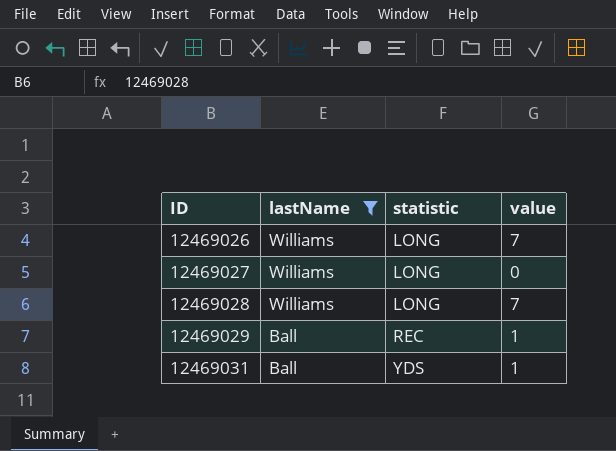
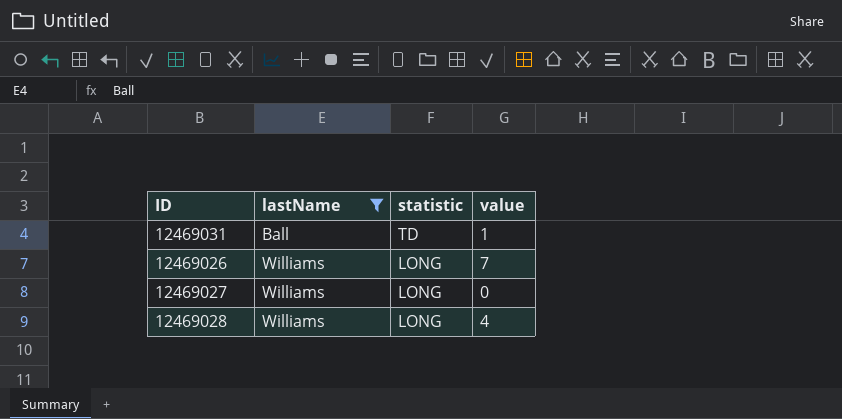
row order: ID ascending -> lastName ascending
row 12469029: Ball | REC | 1 -> none
12469031 | statistic: YDS -> TD
12469028 | value: 7 -> 4

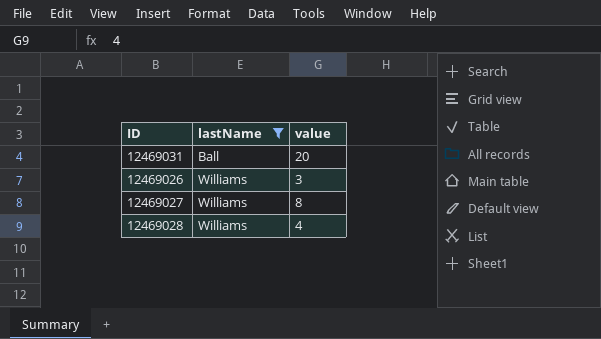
column statistic | position: 3 -> none
12469031 | value: 1 -> 20
12469026 | value: 7 -> 3
12469027 | value: 0 -> 8

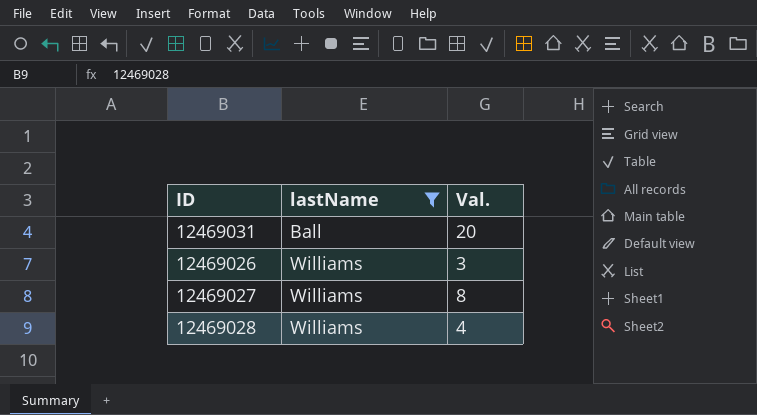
column name: value -> Val.

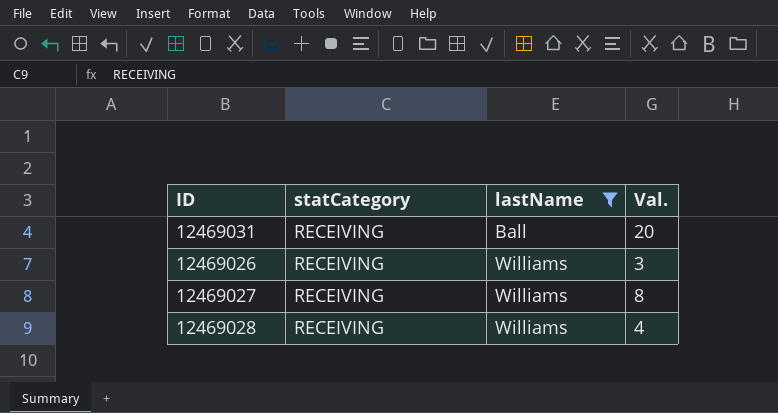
column statCategory | position: none -> 2

